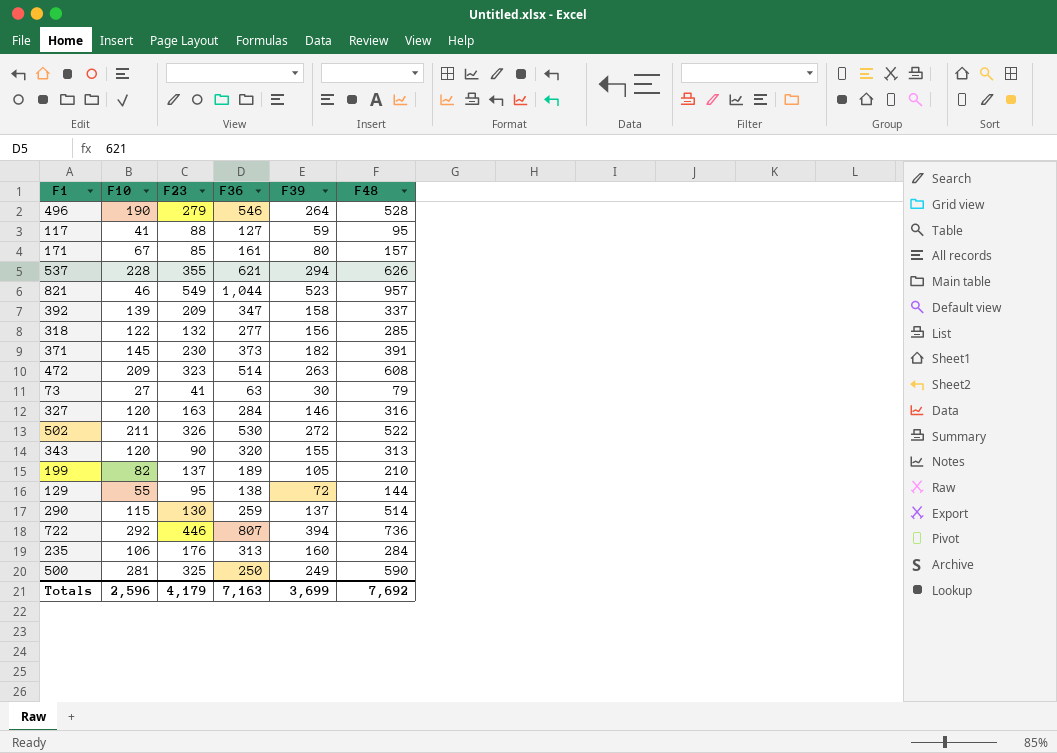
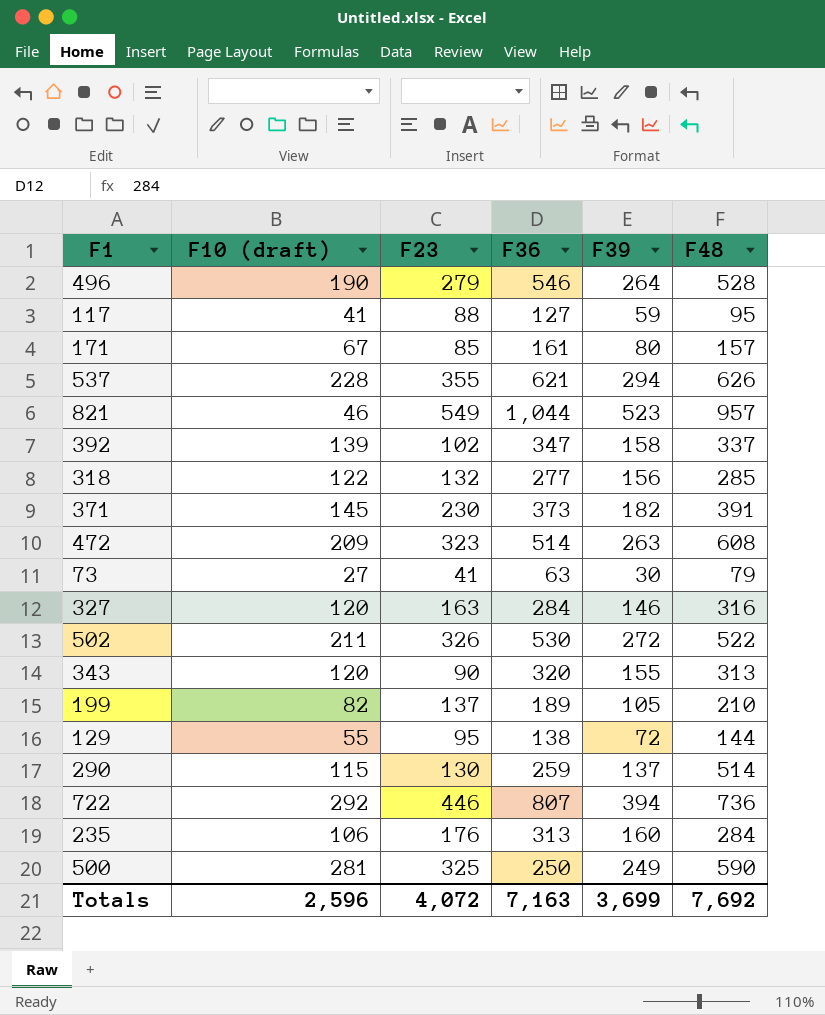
column name: F10 -> F10 (draft)
392 | F23: 209 -> 102
Totals | F23: 4,179 -> 4,072

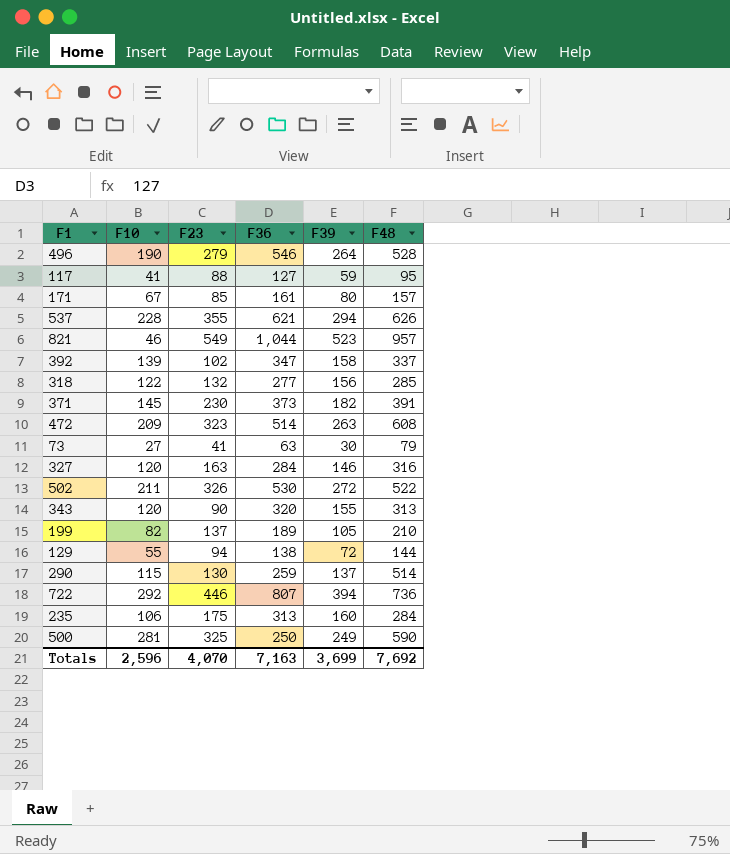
column name: F10 (draft) -> F10
129 | F23: 95 -> 94
235 | F23: 176 -> 175
Totals | F23: 4,072 -> 4,070

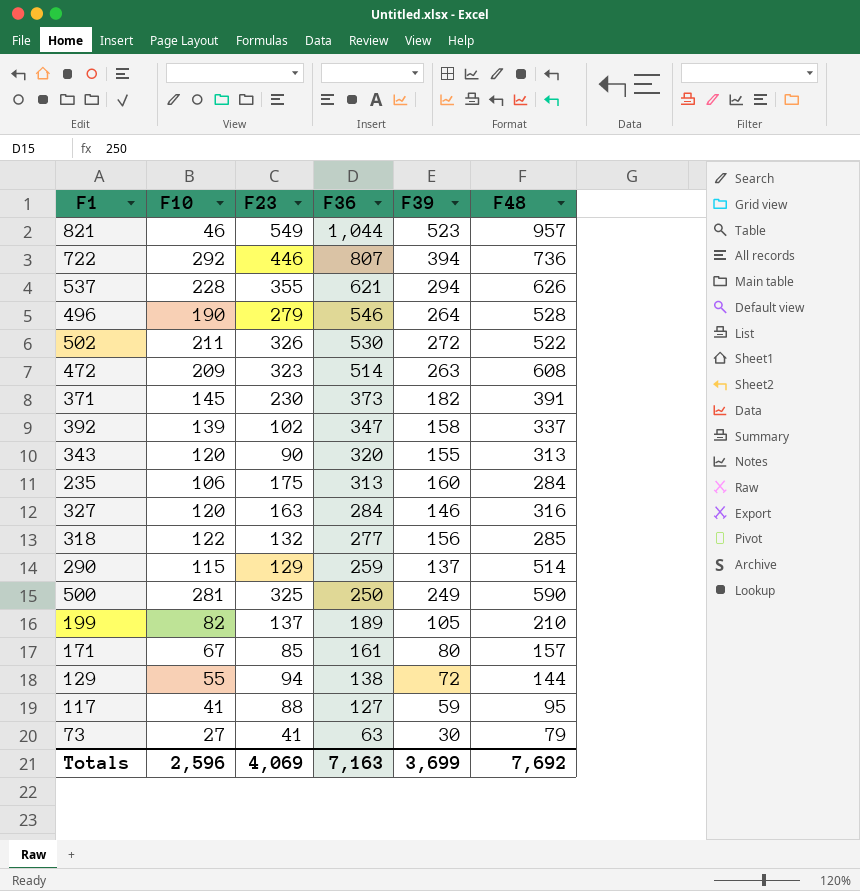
row order: none -> F36 descending
290 | F23: 130 -> 129
Totals | F23: 4,070 -> 4,069

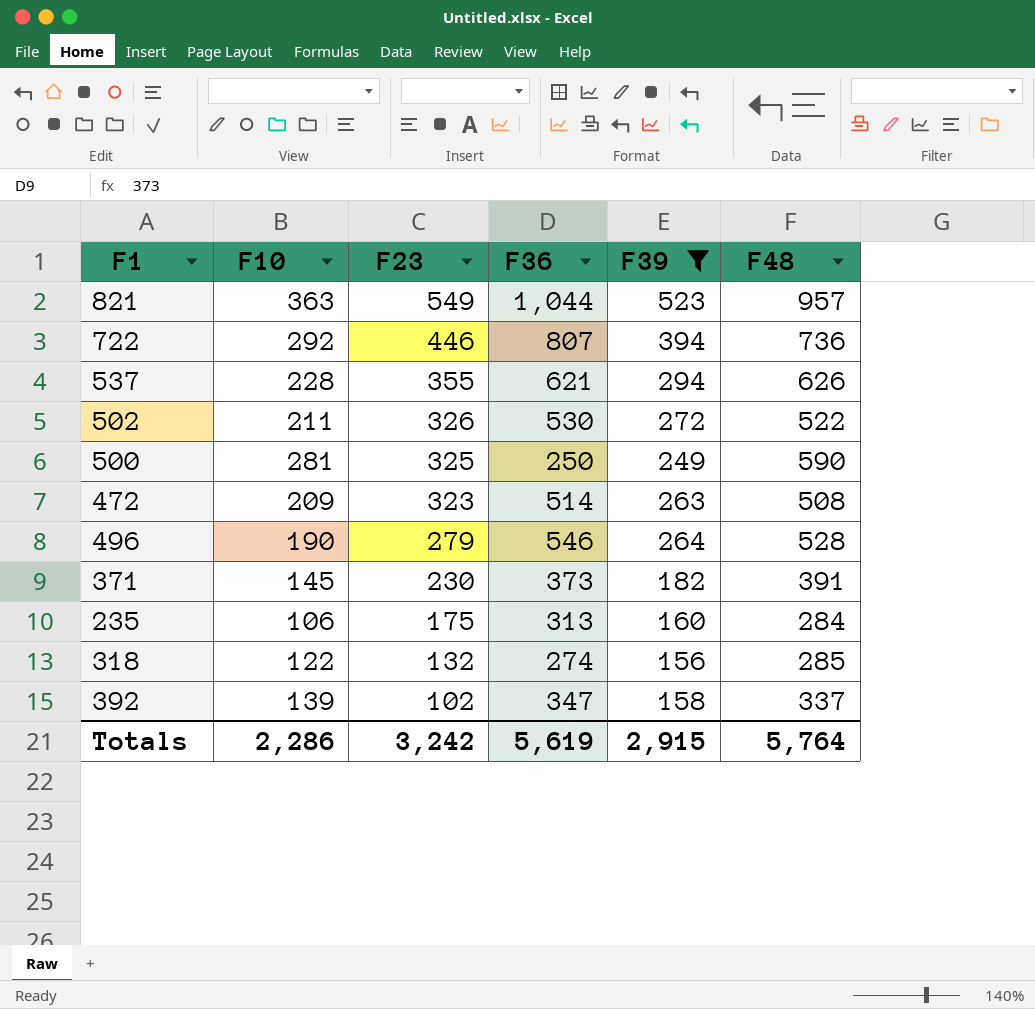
filter: none -> F39 >= 156
row order: F36 descending -> F23 descending
821 | F10: 46 -> 363
472 | F48: 608 -> 508
318 | F36: 277 -> 274
Totals | F10: 2,596 -> 2,286
Totals | F23: 4,069 -> 3,242
Totals | F36: 7,163 -> 5,619
Totals | F39: 3,699 -> 2,915
Totals | F48: 7,692 -> 5,764

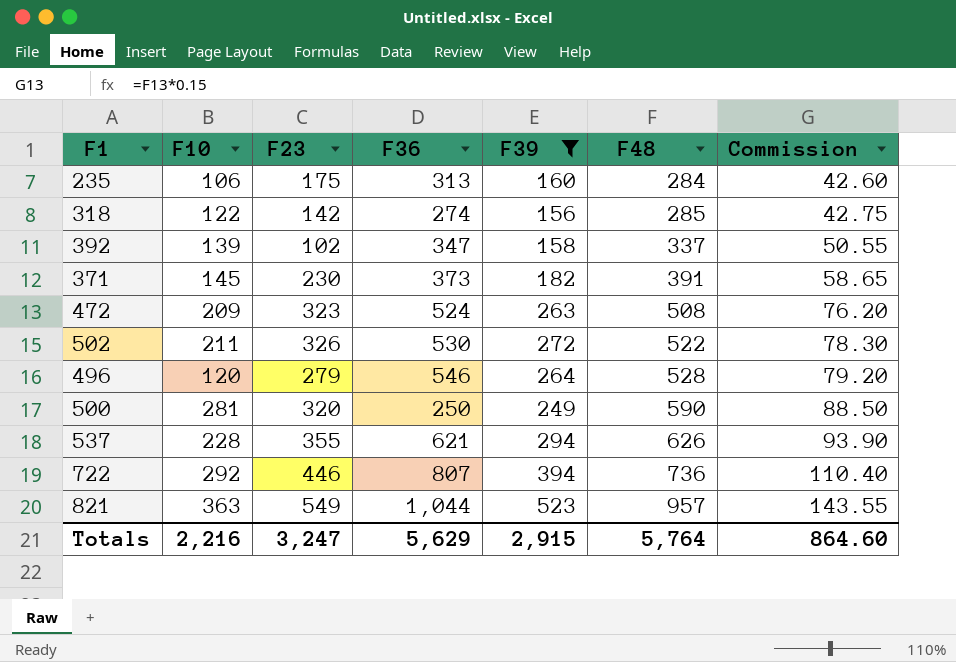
row order: F23 descending -> F48 ascending
column Commission | formula: none -> [F48] * 0.15
318 | F23: 132 -> 142
472 | F36: 514 -> 524
496 | F10: 190 -> 120
500 | F23: 325 -> 320
Totals | F10: 2,286 -> 2,216
Totals | F23: 3,242 -> 3,247
Totals | F36: 5,619 -> 5,629

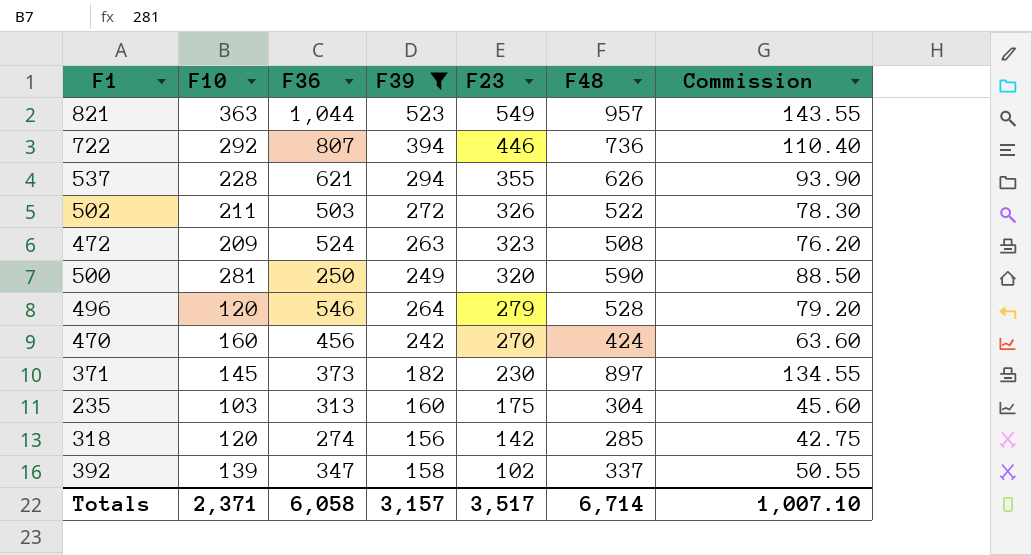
row order: F48 ascending -> F23 descending
column F23 | position: 3 -> 5
502 | F36: 530 -> 503
row 470: none -> 160 | 456 | 242 | 270 | 424 | 63.60
371 | F48: 391 -> 897
371 | Commission: 58.65 -> 134.55
235 | F10: 106 -> 103
235 | F48: 284 -> 304
235 | Commission: 42.60 -> 45.60
318 | F10: 122 -> 120
Totals | F10: 2,216 -> 2,371
Totals | F36: 5,629 -> 6,058
Totals | F39: 2,915 -> 3,157
Totals | F23: 3,247 -> 3,517
Totals | F48: 5,764 -> 6,714
Totals | Commission: 864.60 -> 1,007.10

